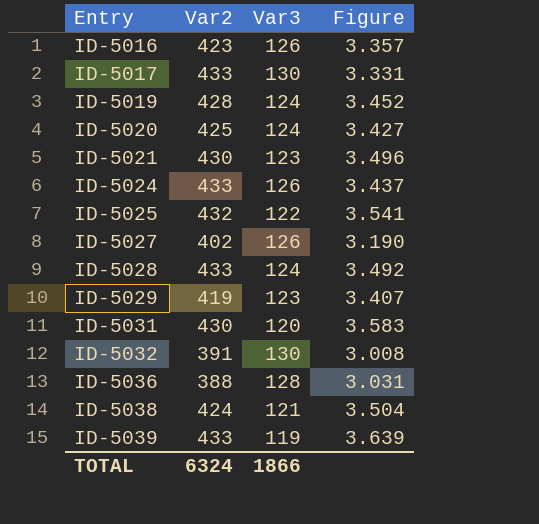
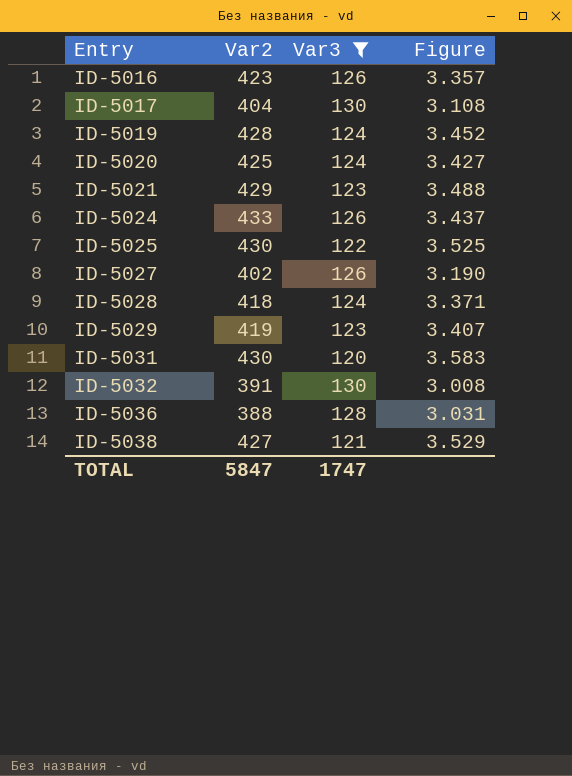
filter: none -> Var3 != 119
ID-5017 | Var2: 433 -> 404
ID-5017 | Figure: 3.331 -> 3.108
ID-5021 | Var2: 430 -> 429
ID-5021 | Figure: 3.496 -> 3.488
ID-5025 | Var2: 432 -> 430
ID-5025 | Figure: 3.541 -> 3.525
ID-5028 | Var2: 433 -> 418
ID-5028 | Figure: 3.492 -> 3.371
ID-5038 | Var2: 424 -> 427
ID-5038 | Figure: 3.504 -> 3.529
TOTAL | Var2: 6324 -> 5847
TOTAL | Var3: 1866 -> 1747

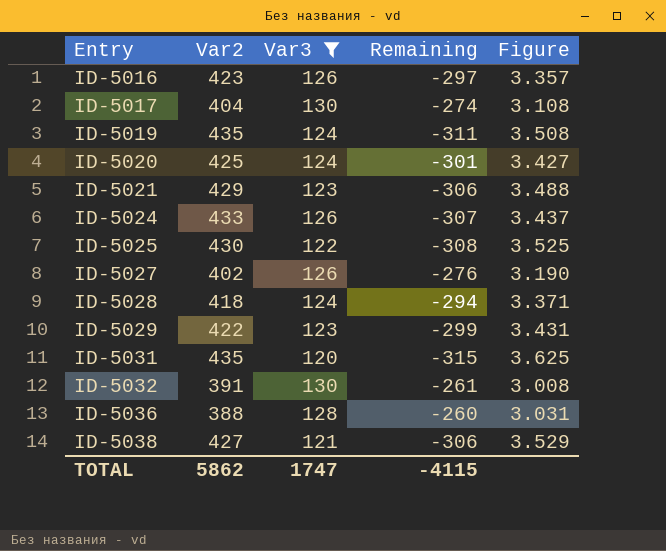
column Remaining | formula: none -> [Var3] - [Var2]
ID-5019 | Var2: 428 -> 435
ID-5019 | Figure: 3.452 -> 3.508
ID-5029 | Var2: 419 -> 422
ID-5029 | Figure: 3.407 -> 3.431
ID-5031 | Var2: 430 -> 435
ID-5031 | Figure: 3.583 -> 3.625
TOTAL | Var2: 5847 -> 5862

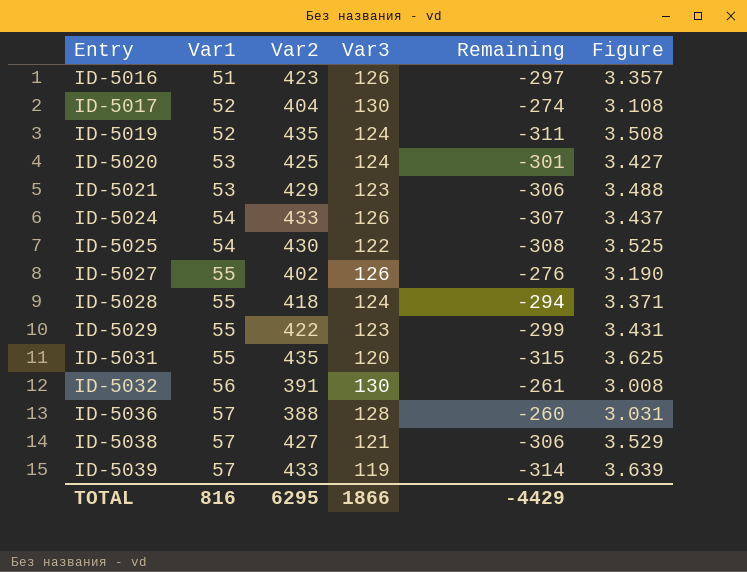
filter: Var3 != 119 -> none
column Var1 | position: none -> 2
TOTAL | Var2: 5862 -> 6295
TOTAL | Var3: 1747 -> 1866
TOTAL | Remaining: -4115 -> -4429

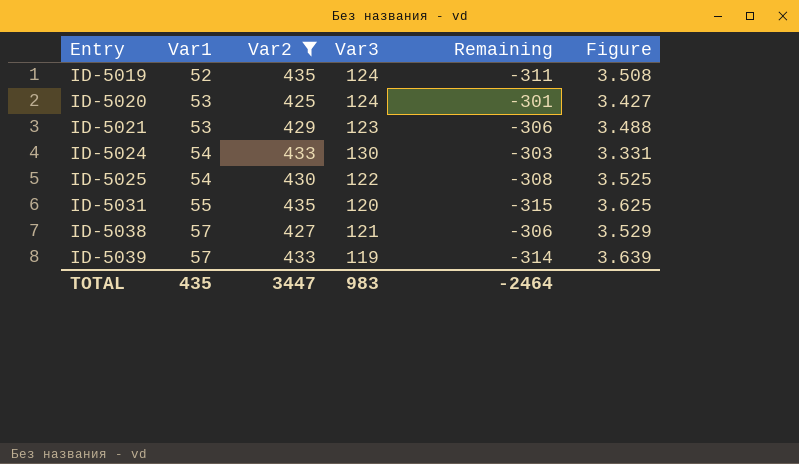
filter: none -> Var2 >= 425
ID-5024 | Var3: 126 -> 130
ID-5024 | Remaining: -307 -> -303
ID-5024 | Figure: 3.437 -> 3.331
TOTAL | Var1: 816 -> 435
TOTAL | Var2: 6295 -> 3447
TOTAL | Var3: 1866 -> 983
TOTAL | Remaining: -4429 -> -2464

